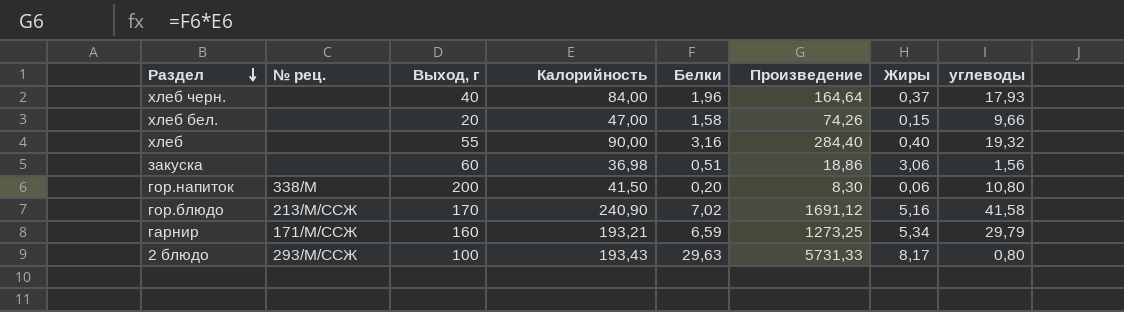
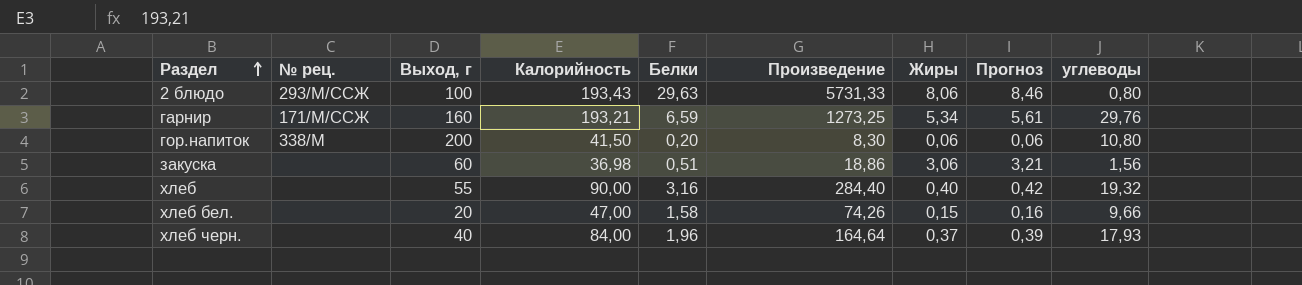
row order: Раздел descending -> Раздел ascending
column Прогноз | formula: none -> [Жиры] * 1,05
row гор.блюдо: 213/М/ССЖ | 170 | 240,90 | 7,02 | 1691,12 | 5,16 | 41,58 -> none
2 блюдо | Жиры: 8,17 -> 8,06
гарнир | углеводы: 29,79 -> 29,76

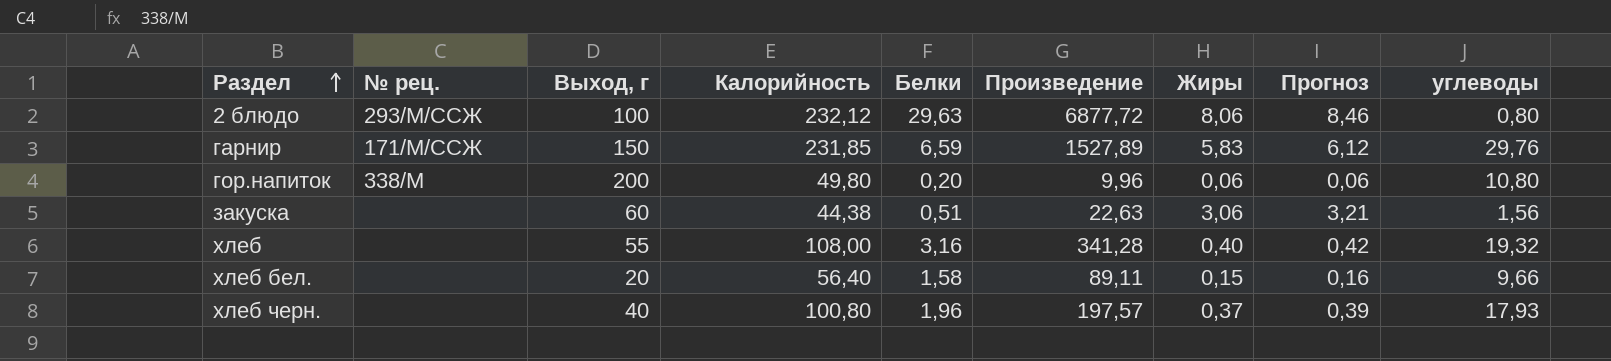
2 блюдо | Калорийность: 193,43 -> 232,12
2 блюдо | Произведение: 5731,33 -> 6877,72
гарнир | Выход, г: 160 -> 150
гарнир | Калорийность: 193,21 -> 231,85
гарнир | Произведение: 1273,25 -> 1527,89
гарнир | Жиры: 5,34 -> 5,83
гарнир | Прогноз: 5,61 -> 6,12
гор.напиток | Калорийность: 41,50 -> 49,80
гор.напиток | Произведение: 8,30 -> 9,96
закуска | Калорийность: 36,98 -> 44,38
закуска | Произведение: 18,86 -> 22,63
хлеб | Калорийность: 90,00 -> 108,00
хлеб | Произведение: 284,40 -> 341,28
хлеб бел. | Калорийность: 47,00 -> 56,40
хлеб бел. | Произведение: 74,26 -> 89,11
хлеб черн. | Калорийность: 84,00 -> 100,80
хлеб черн. | Произведение: 164,64 -> 197,57

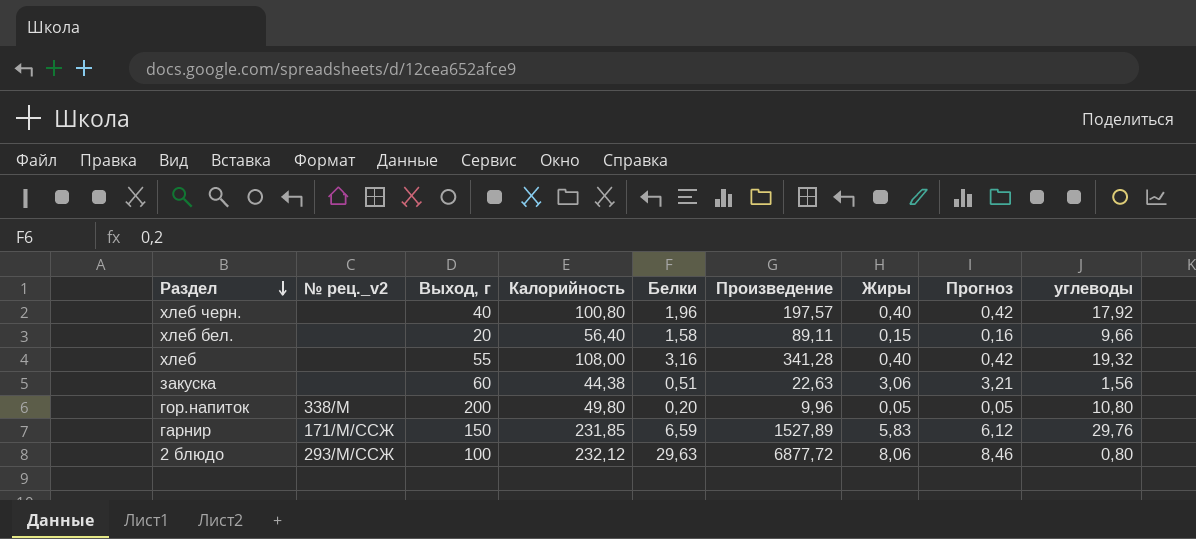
row order: Раздел ascending -> Раздел descending
column name: № рец. -> № рец._v2
хлеб черн. | Жиры: 0,37 -> 0,40
хлеб черн. | Прогноз: 0,39 -> 0,42
хлеб черн. | углеводы: 17,93 -> 17,92
гор.напиток | Жиры: 0,06 -> 0,05
гор.напиток | Прогноз: 0,06 -> 0,05

